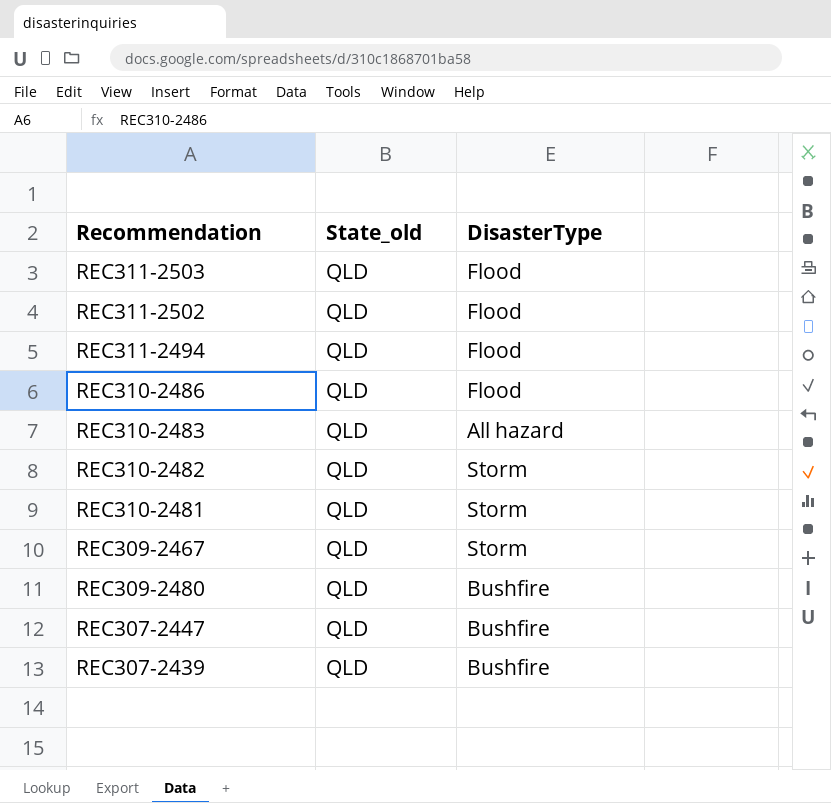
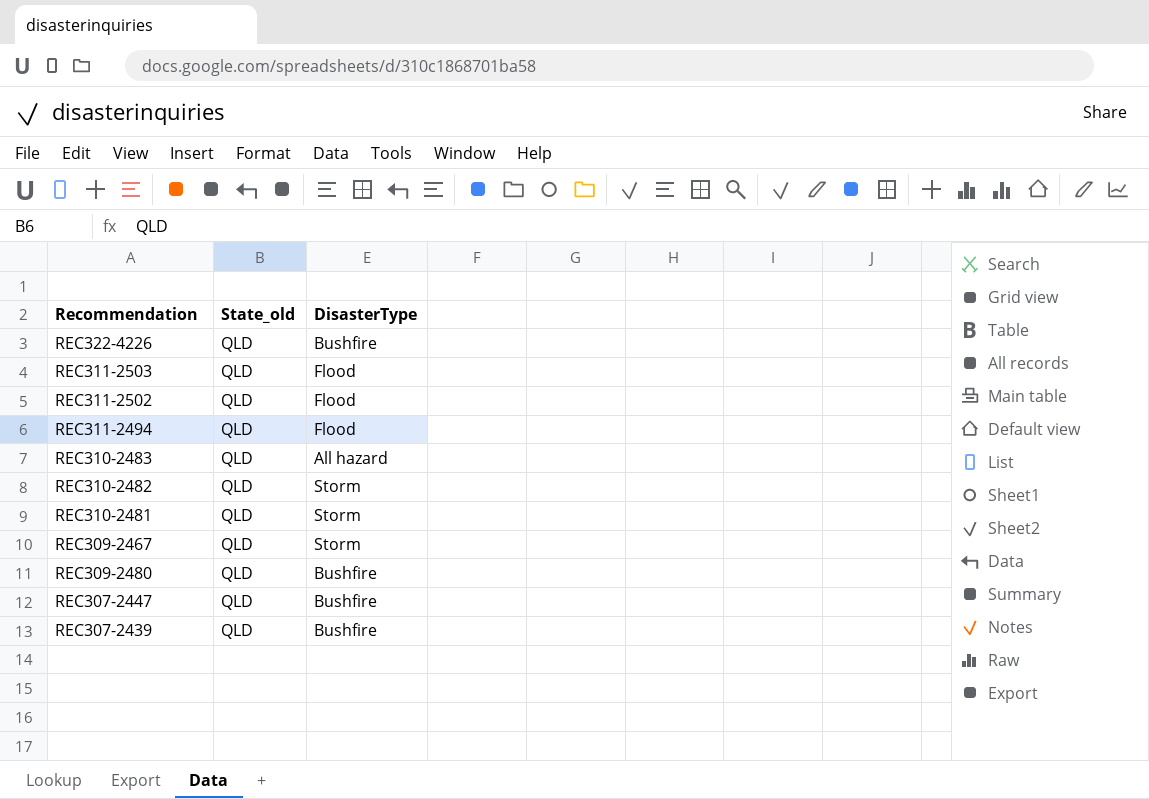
row REC310-2486: QLD | Flood -> none
row REC322-4226: none -> QLD | Bushfire

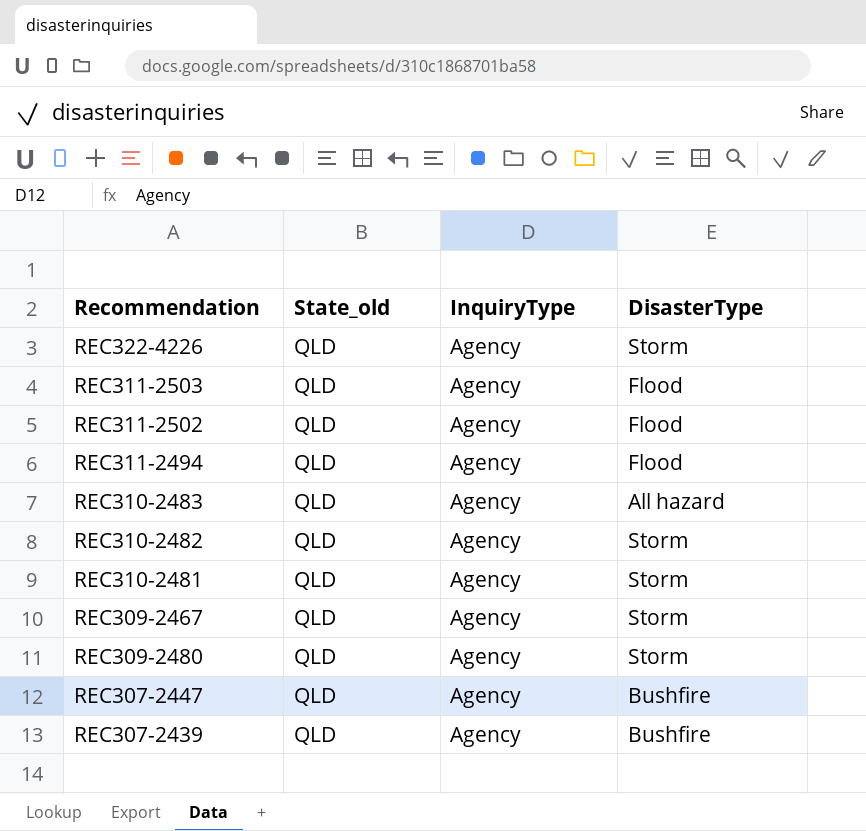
column InquiryType | position: none -> 3
REC322-4226 | DisasterType: Bushfire -> Storm
REC309-2480 | DisasterType: Bushfire -> Storm

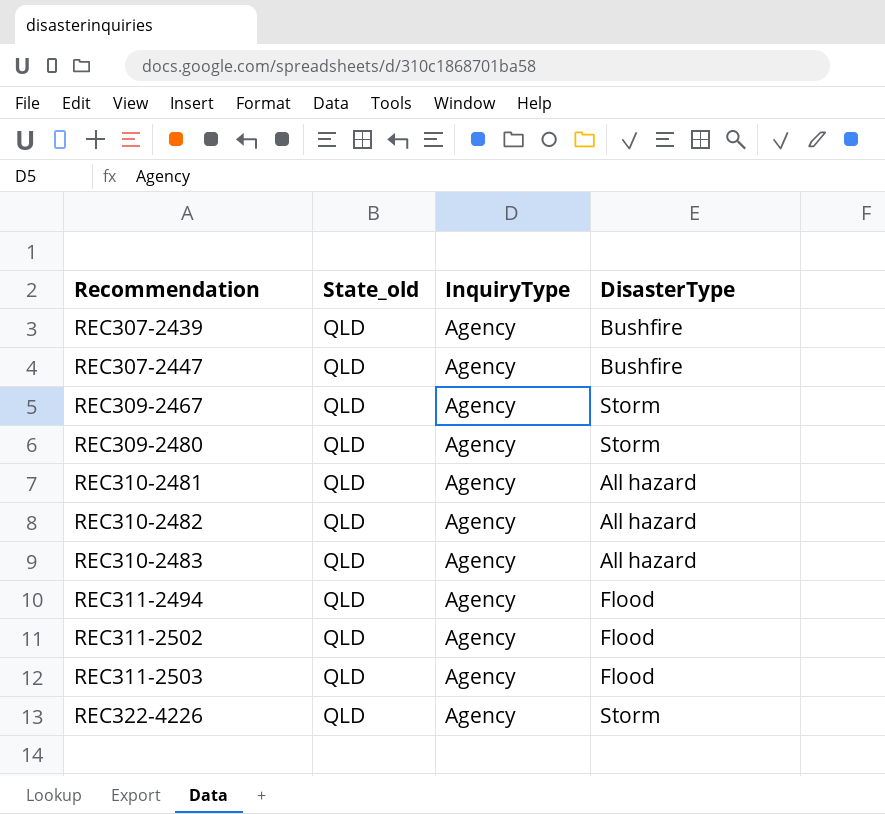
row order: none -> Recommendation ascending
REC310-2481 | DisasterType: Storm -> All hazard
REC310-2482 | DisasterType: Storm -> All hazard

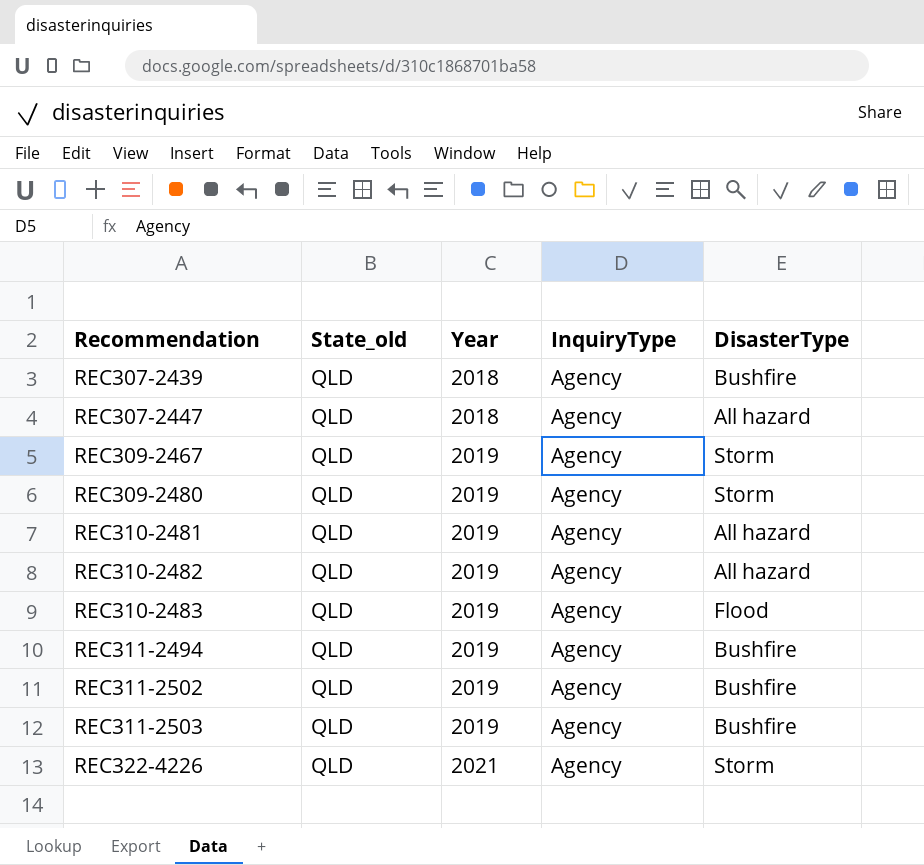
column Year | position: none -> 3
REC307-2447 | DisasterType: Bushfire -> All hazard
REC310-2483 | DisasterType: All hazard -> Flood
REC311-2494 | DisasterType: Flood -> Bushfire
REC311-2502 | DisasterType: Flood -> Bushfire
REC311-2503 | DisasterType: Flood -> Bushfire

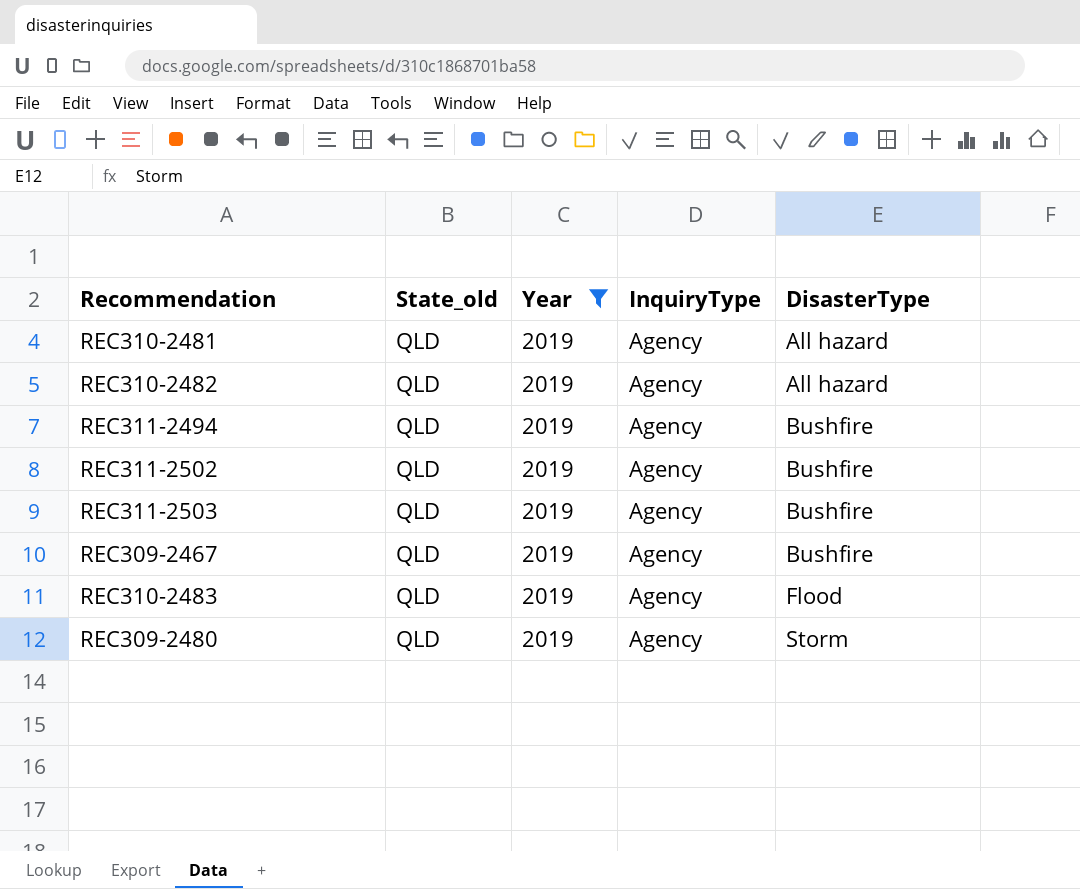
filter: none -> Year = 2019
row order: Recommendation ascending -> DisasterType ascending
REC309-2467 | DisasterType: Storm -> Bushfire

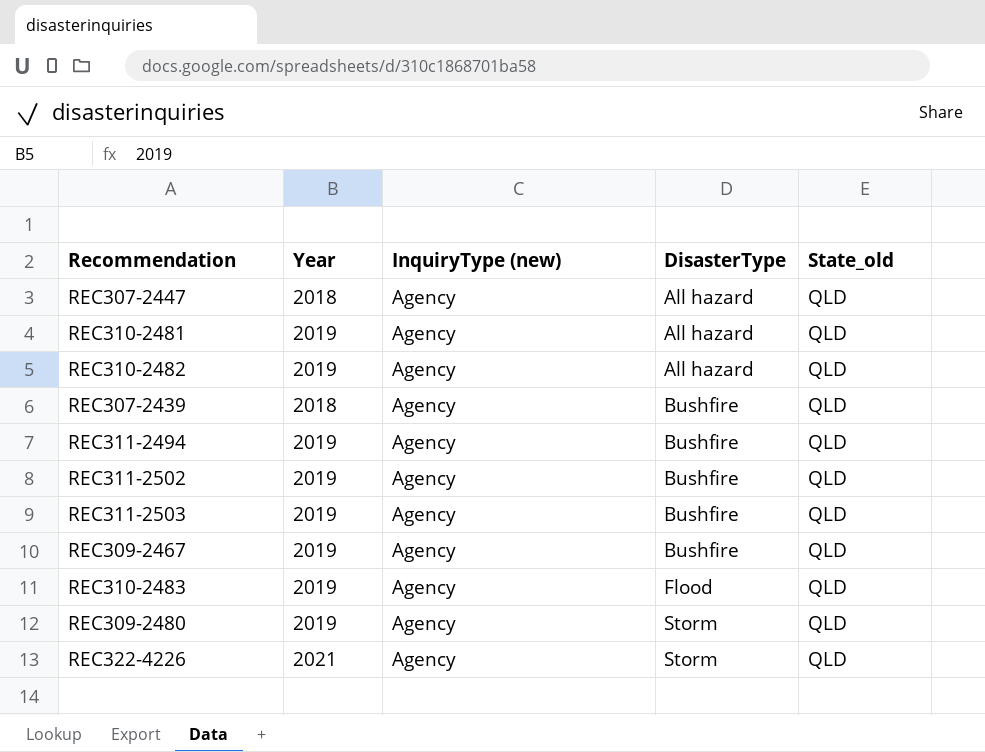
filter: Year = 2019 -> none
column name: InquiryType -> InquiryType (new)
column State_old | position: 2 -> 5

